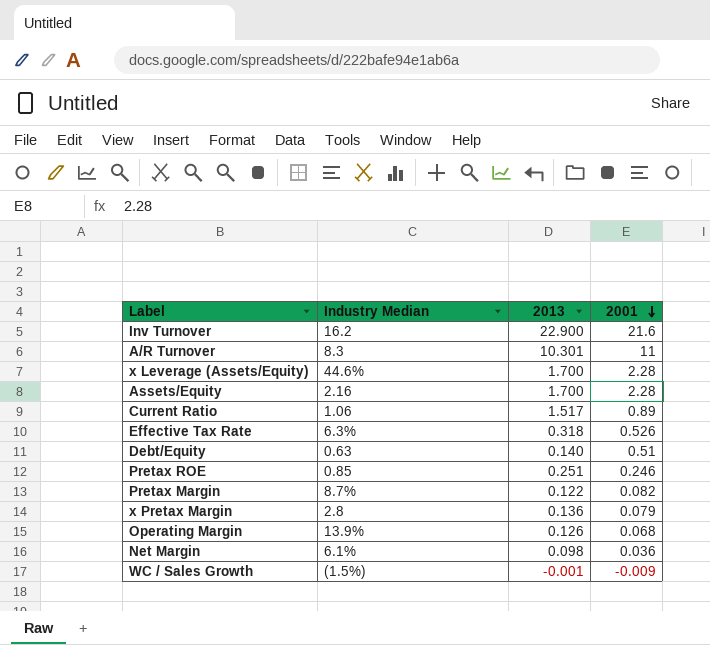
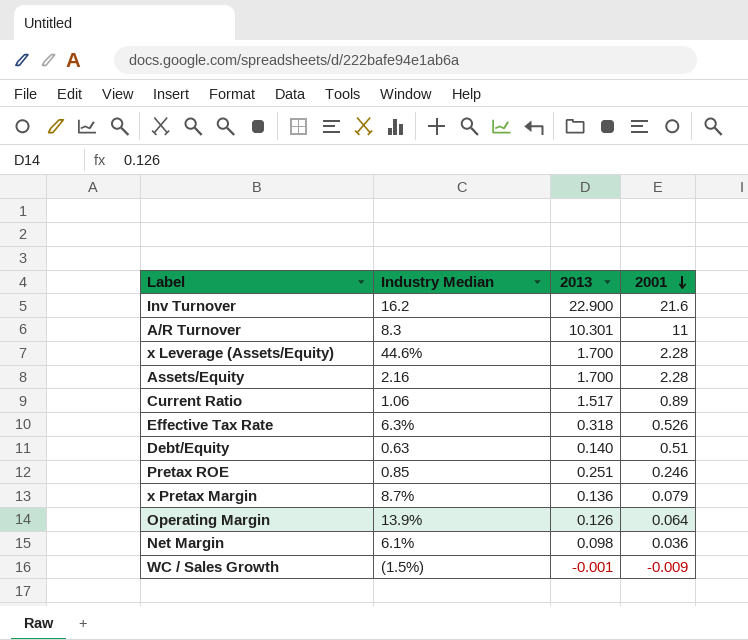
row Pretax Margin: 8.7% | 0.122 | 0.082 -> none
x Pretax Margin | Industry Median: 2.8 -> 8.7%
Operating Margin | 2001: 0.068 -> 0.064

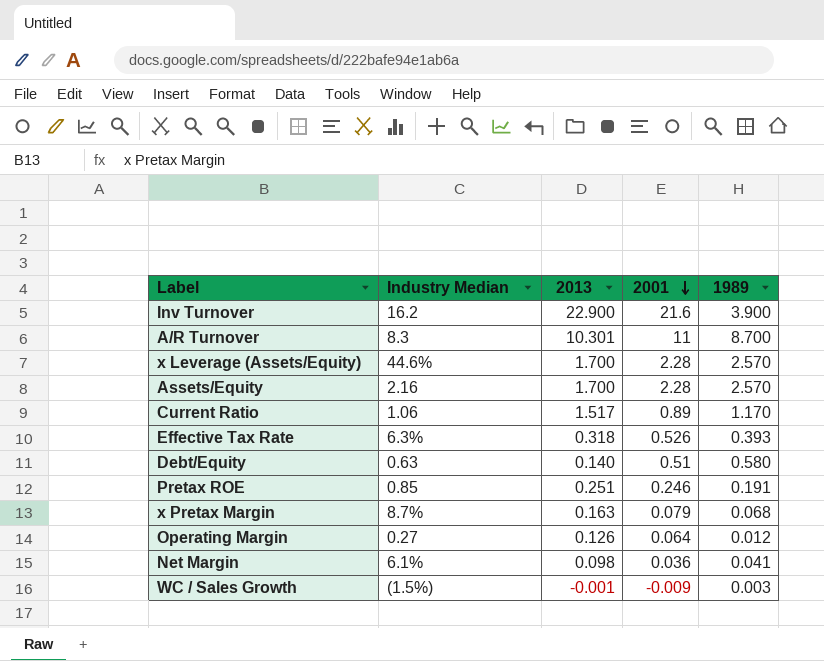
column 1989 | position: none -> 5
x Pretax Margin | 2013: 0.136 -> 0.163
Operating Margin | Industry Median: 13.9% -> 0.27

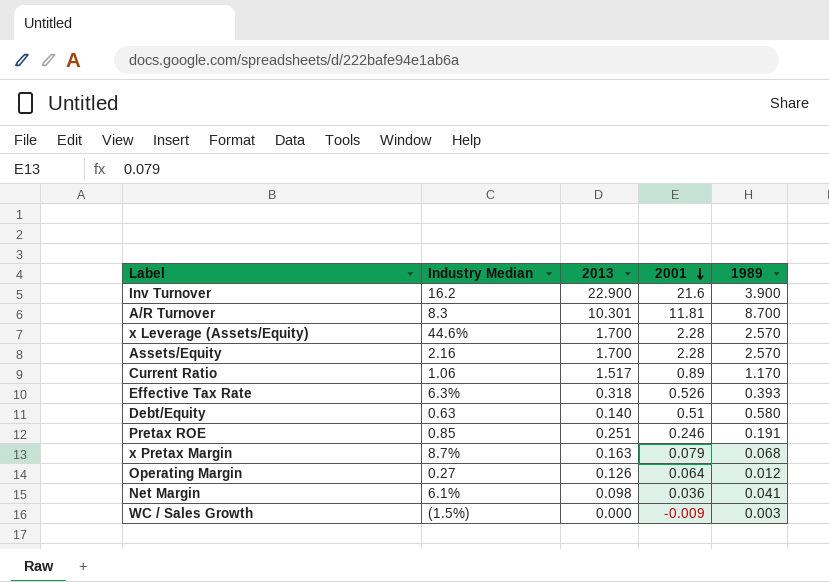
A/R Turnover | 2001: 11 -> 11.81
WC / Sales Growth | 2013: -0.001 -> 0.000

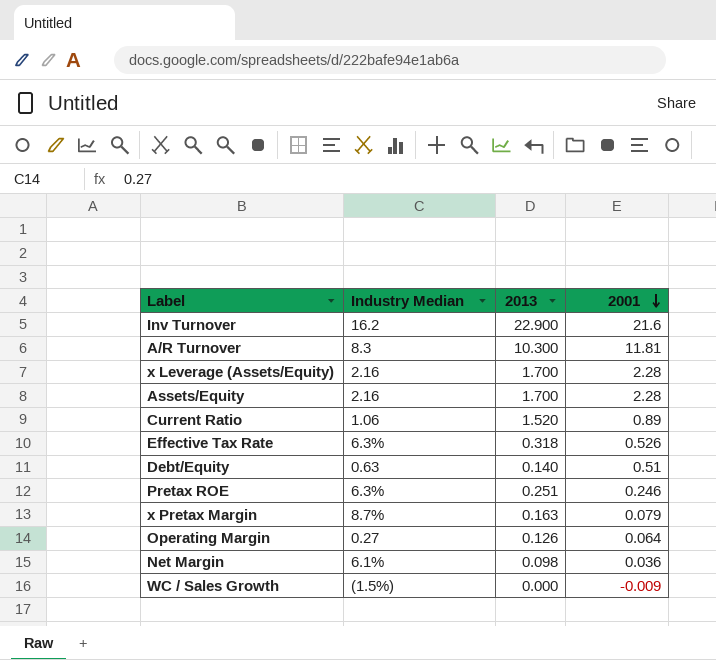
column 1989 | position: 5 -> none
A/R Turnover | 2013: 10.301 -> 10.300
x Leverage (Assets/Equity) | Industry Median: 44.6% -> 2.16
Current Ratio | 2013: 1.517 -> 1.520
Pretax ROE | Industry Median: 0.85 -> 6.3%

